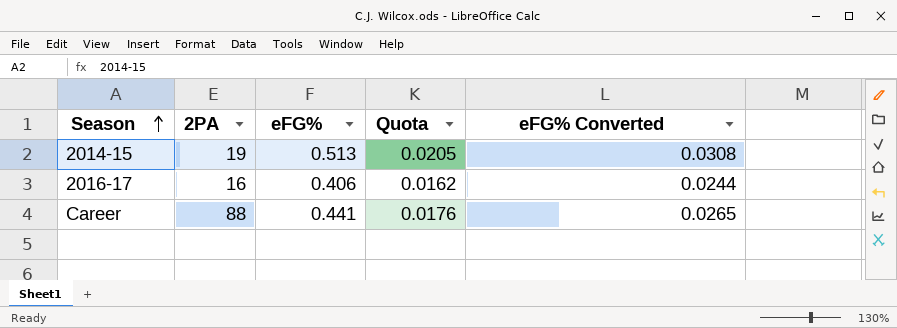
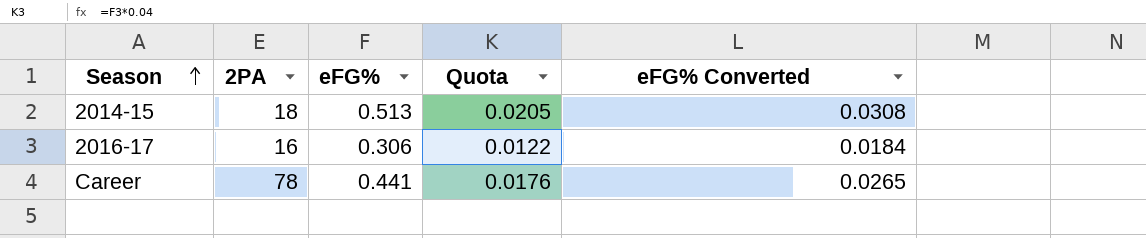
2014-15 | 2PA: 19 -> 18
2016-17 | eFG%: 0.406 -> 0.306
2016-17 | Quota: 0.0162 -> 0.0122
2016-17 | eFG% Converted: 0.0244 -> 0.0184
Career | 2PA: 88 -> 78

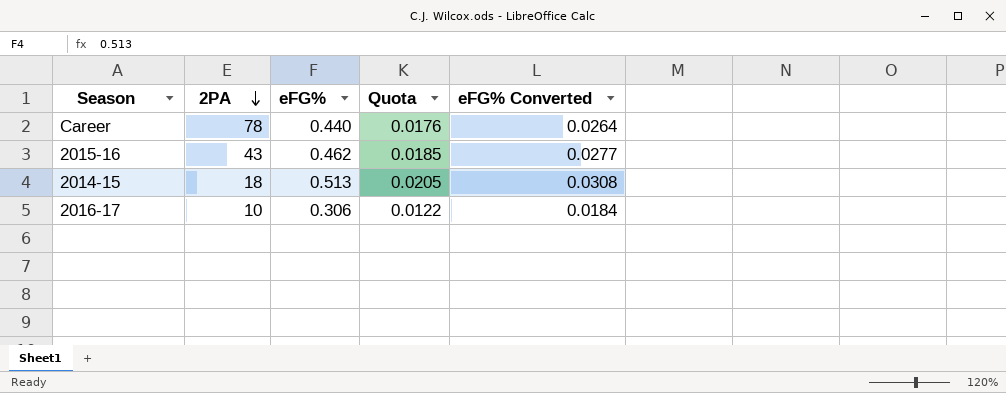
row order: Season ascending -> 2PA descending
Career | eFG%: 0.441 -> 0.440
Career | eFG% Converted: 0.0265 -> 0.0264
row 2015-16: none -> 43 | 0.462 | 0.0185 | 0.0277
2016-17 | 2PA: 16 -> 10

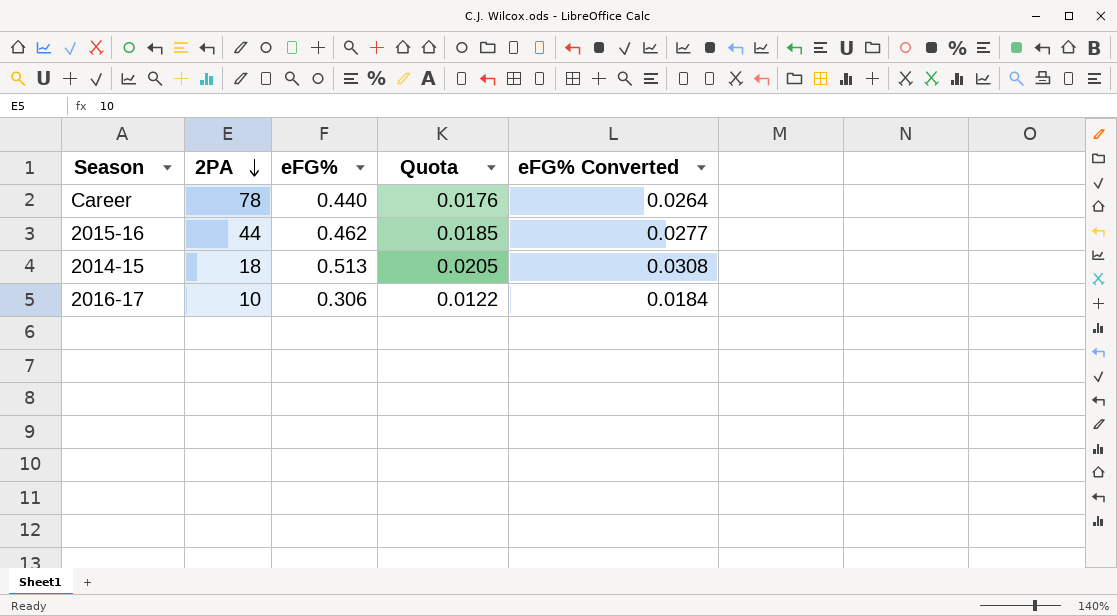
2015-16 | 2PA: 43 -> 44

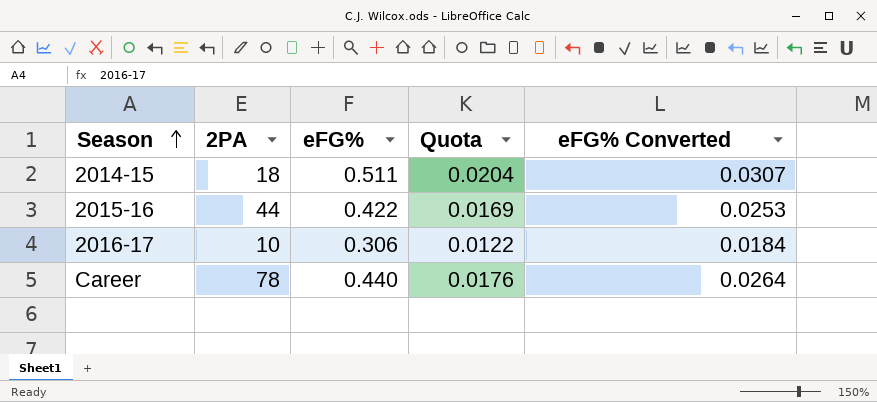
row order: 2PA descending -> Season ascending
2014-15 | eFG%: 0.513 -> 0.511
2014-15 | Quota: 0.0205 -> 0.0204
2014-15 | eFG% Converted: 0.0308 -> 0.0307
2015-16 | eFG%: 0.462 -> 0.422
2015-16 | Quota: 0.0185 -> 0.0169
2015-16 | eFG% Converted: 0.0277 -> 0.0253

